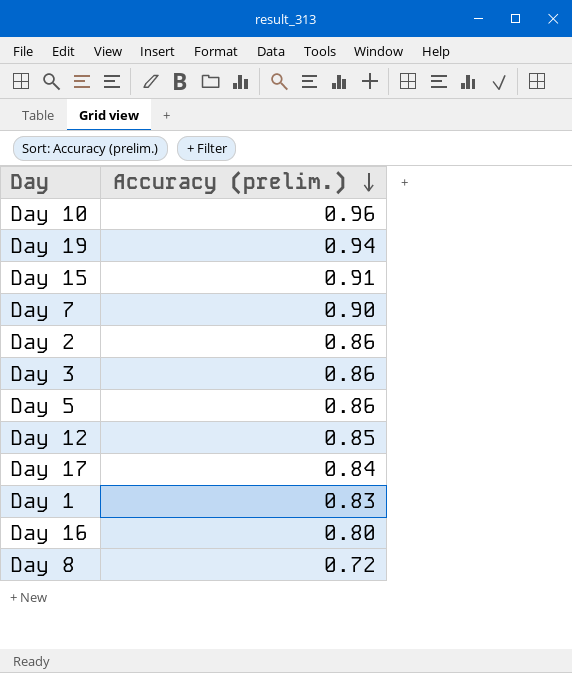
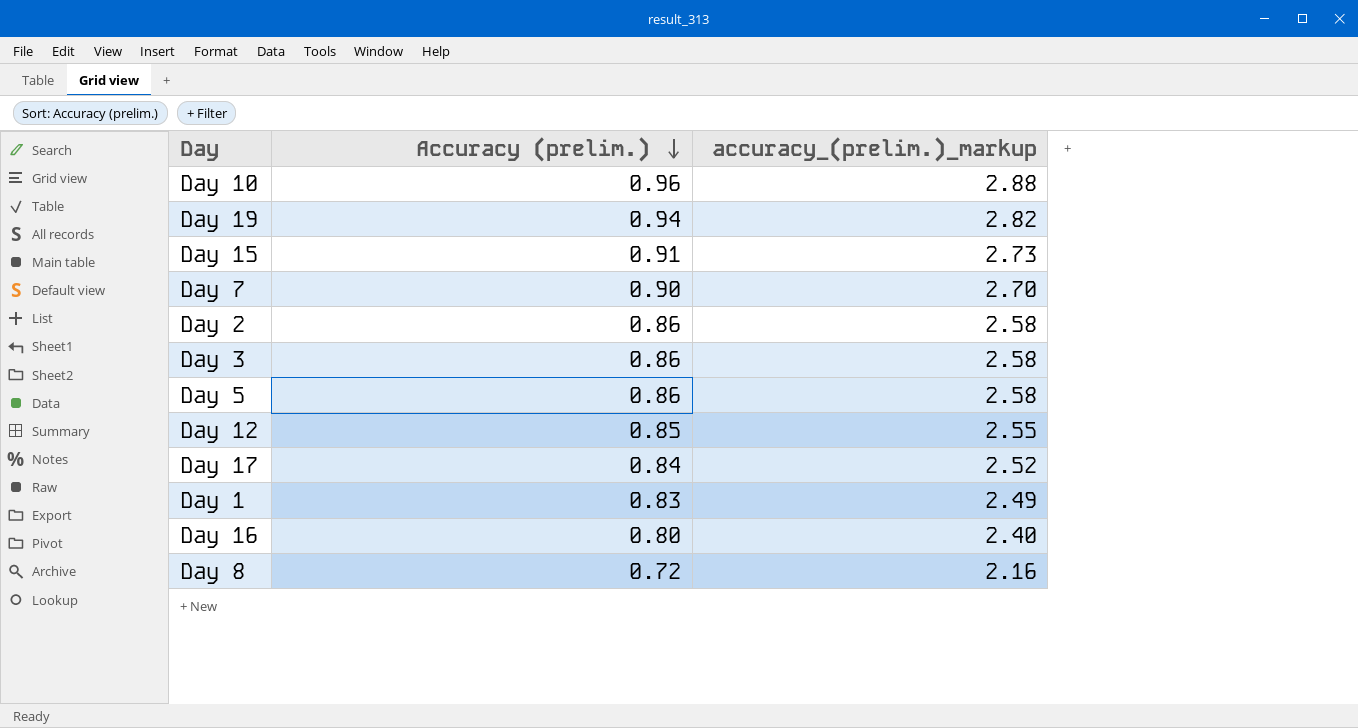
column accuracy_(prelim.)_markup | formula: none -> [Accuracy (prelim.)] * 3

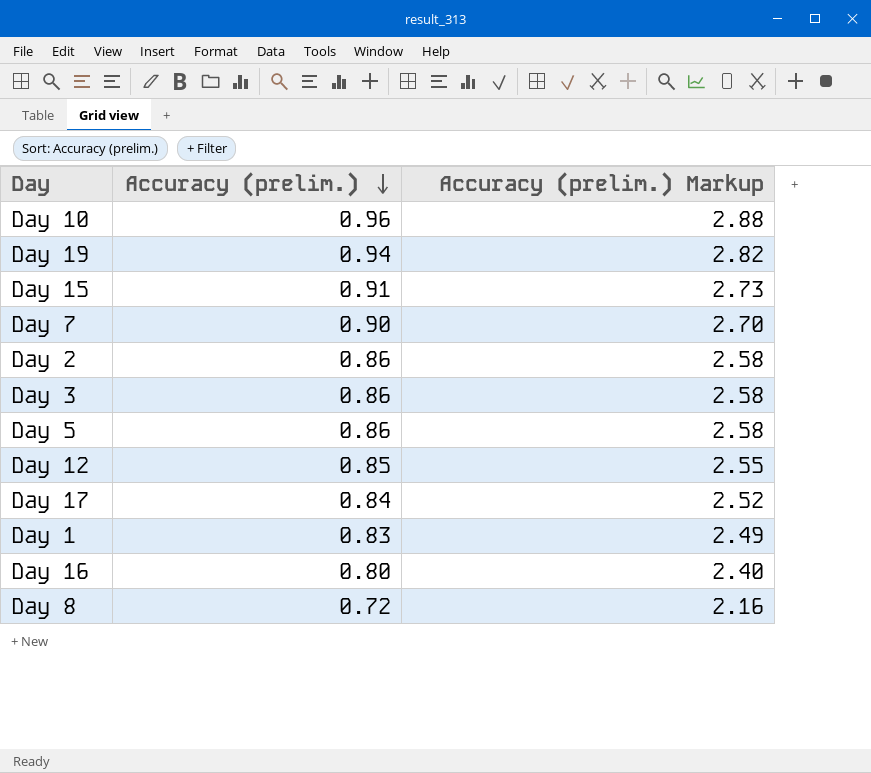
column name: accuracy_(prelim.)_markup -> Accuracy (prelim.) Markup

